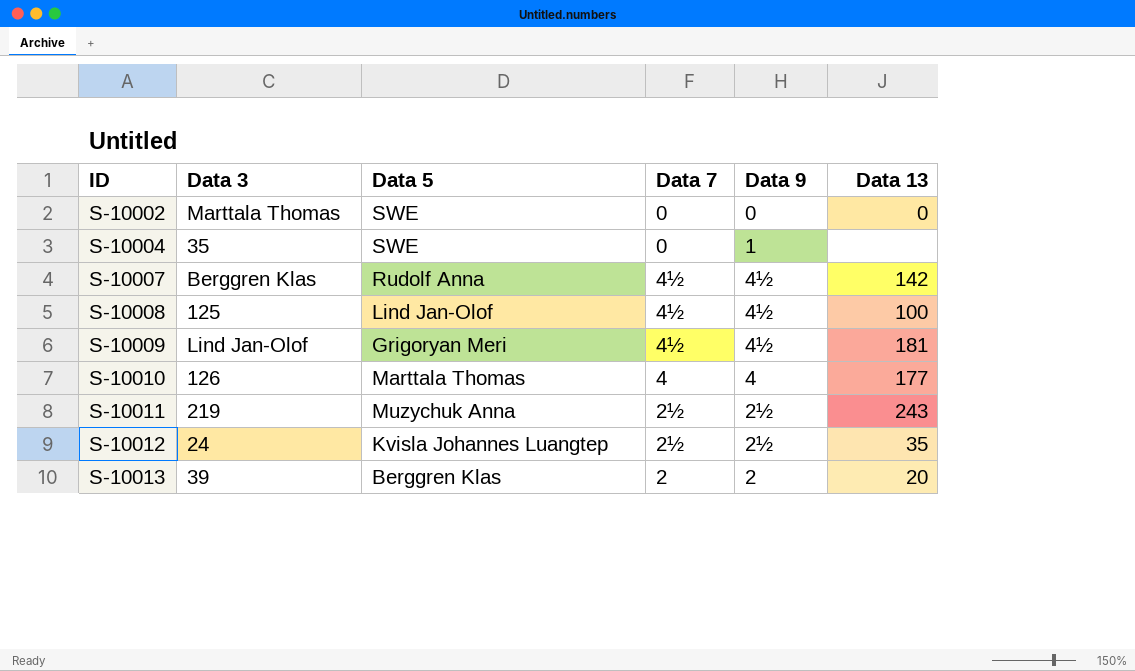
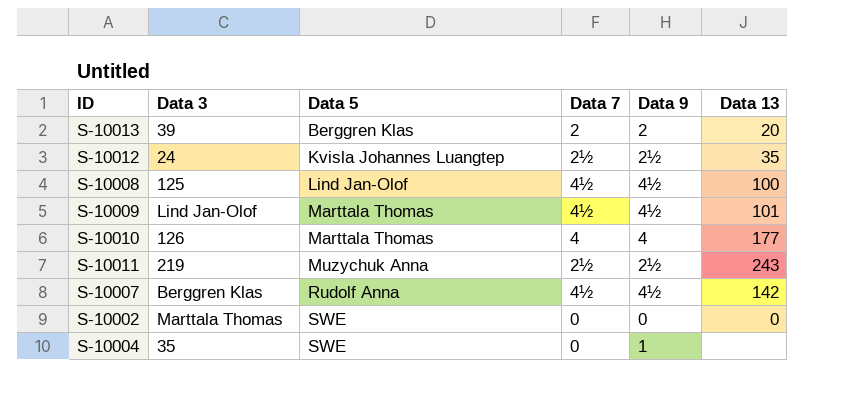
row order: ID ascending -> Data 5 ascending
S-10009 | Data 5: Grigoryan Meri -> Marttala Thomas
S-10009 | Data 13: 181 -> 101

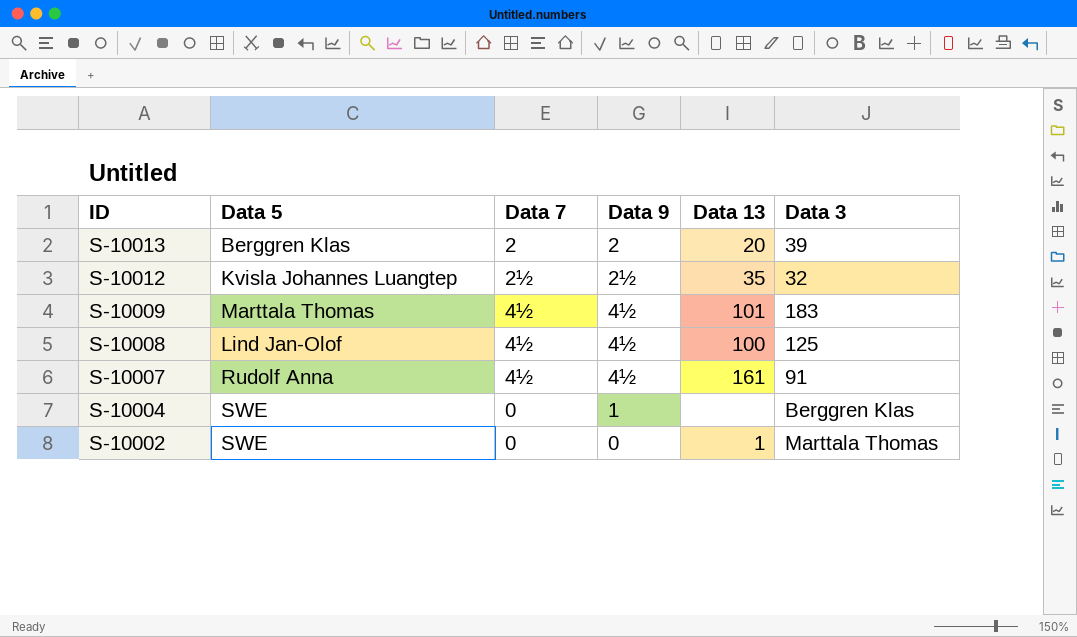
row order: Data 5 ascending -> ID descending
column Data 3 | position: 2 -> 6
row S-10010: 126 | Marttala Thomas | 4 | 4 | 177 -> none
row S-10011: 219 | Muzychuk Anna | 2½ | 2½ | 243 -> none
S-10012 | Data 3: 24 -> 32
S-10009 | Data 3: Lind Jan-Olof -> 183
S-10007 | Data 13: 142 -> 161
S-10007 | Data 3: Berggren Klas -> 91
S-10004 | Data 3: 35 -> Berggren Klas
S-10002 | Data 13: 0 -> 1

